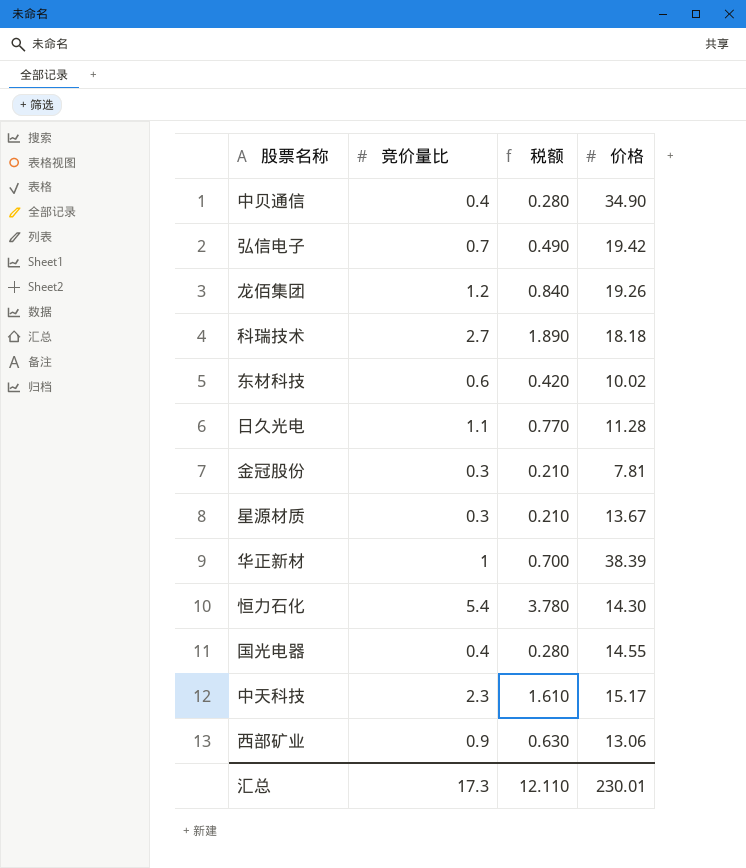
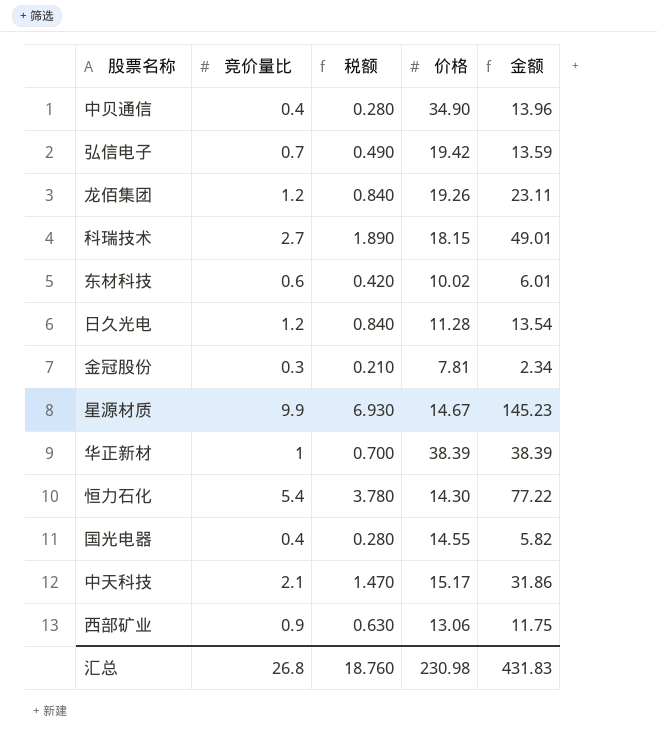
column 金额 | formula: none -> [竞价量比] * [价格]
科瑞技术 | 价格: 18.18 -> 18.15
日久光电 | 竞价量比: 1.1 -> 1.2
日久光电 | 税额: 0.770 -> 0.840
星源材质 | 竞价量比: 0.3 -> 9.9
星源材质 | 税额: 0.210 -> 6.930
星源材质 | 价格: 13.67 -> 14.67
中天科技 | 竞价量比: 2.3 -> 2.1
中天科技 | 税额: 1.610 -> 1.470
汇总 | 竞价量比: 17.3 -> 26.8
汇总 | 税额: 12.110 -> 18.760
汇总 | 价格: 230.01 -> 230.98

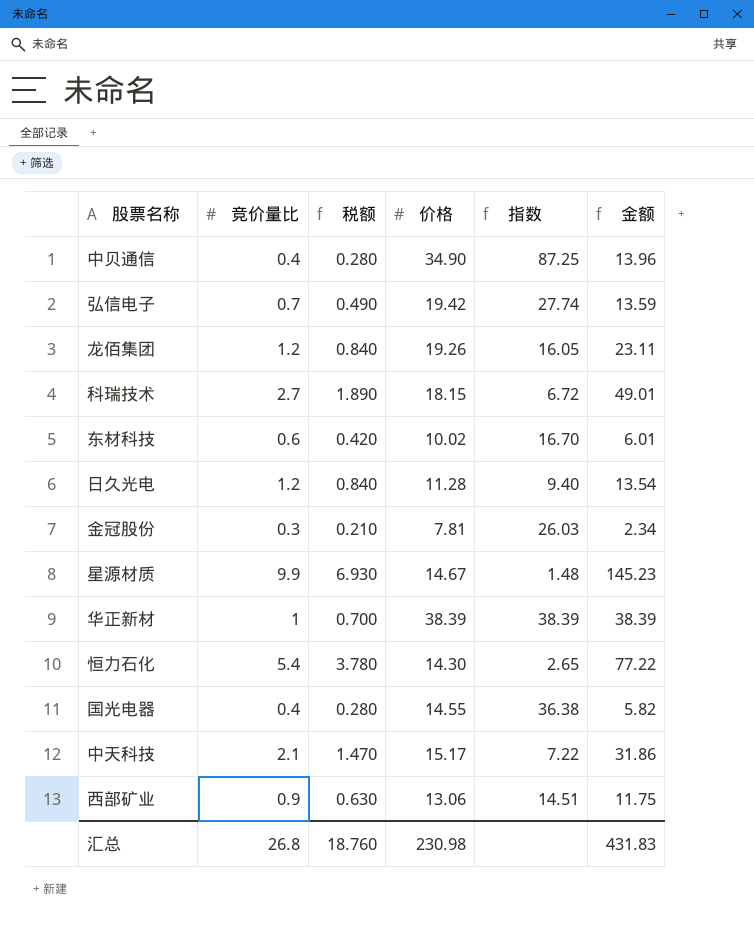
column 指数 | formula: none -> [价格] / [竞价量比]

